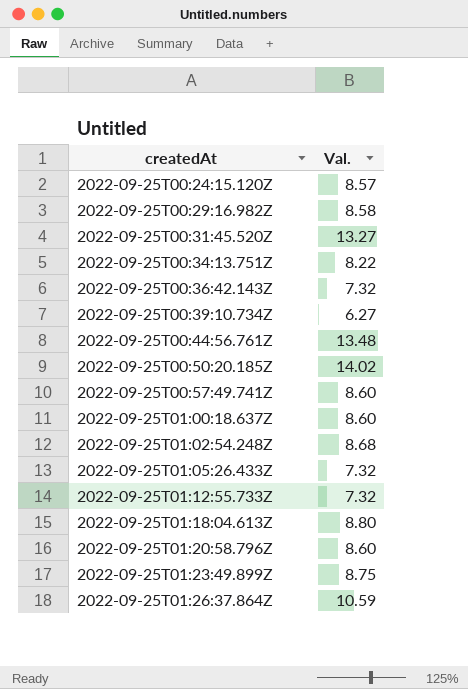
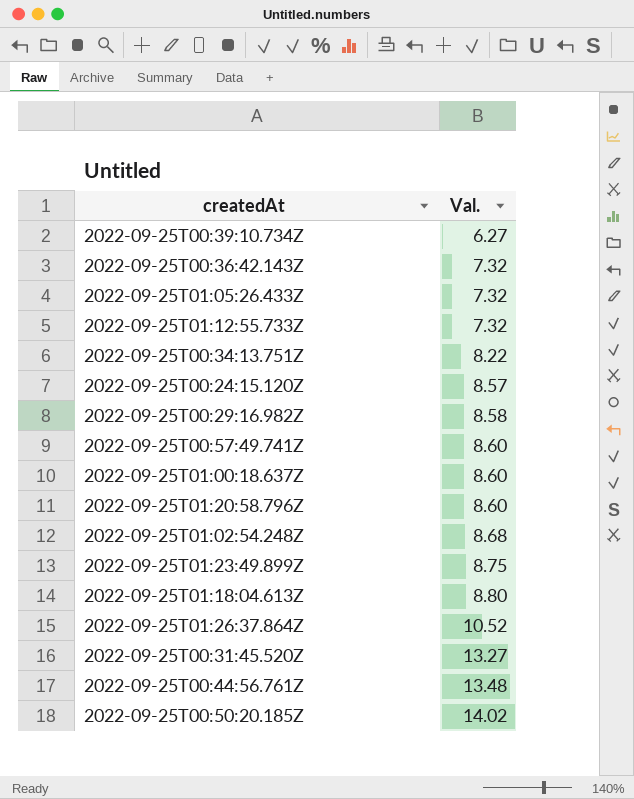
row order: createdAt ascending -> Val. ascending
2022-09-25T01:26:37.864Z | Val.: 10.59 -> 10.52

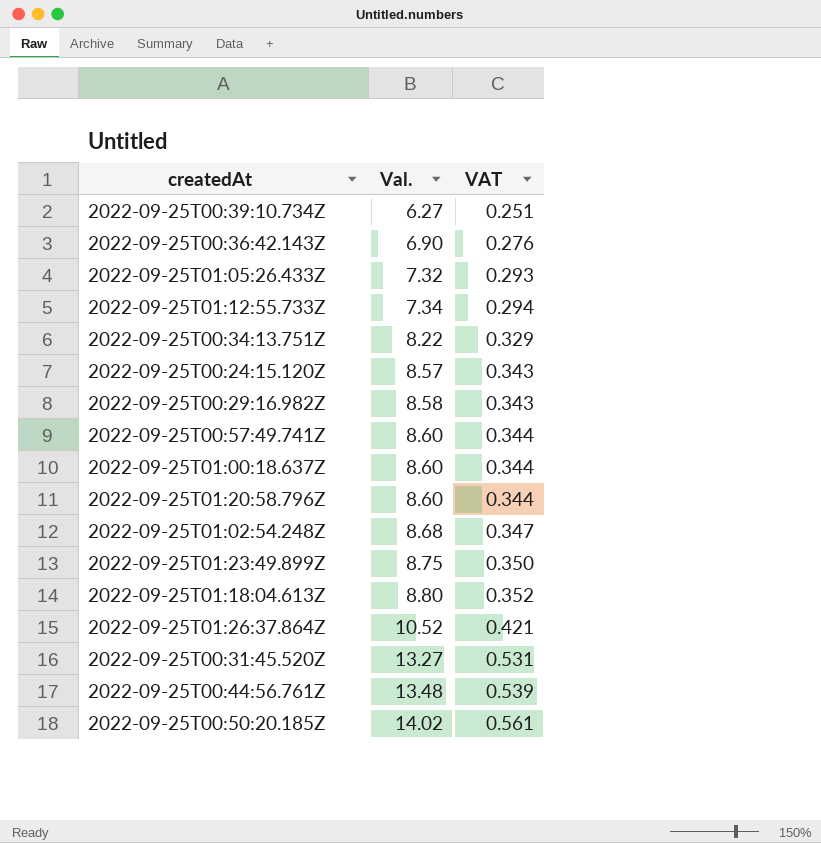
column VAT | formula: none -> [Val.] * 0.04
2022-09-25T00:36:42.143Z | Val.: 7.32 -> 6.90
2022-09-25T01:12:55.733Z | Val.: 7.32 -> 7.34

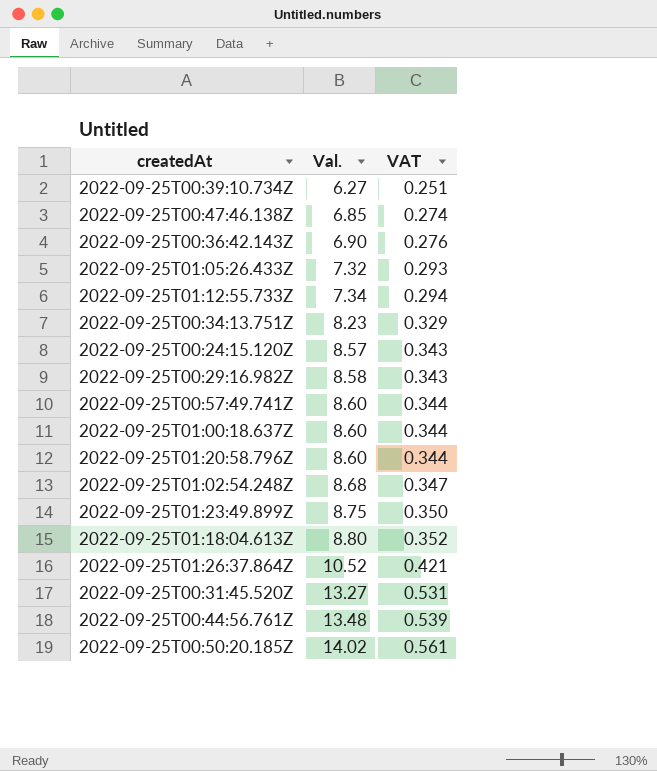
row 2022-09-25T00:47:46.138Z: none -> 6.85 | 0.274
2022-09-25T00:34:13.751Z | Val.: 8.22 -> 8.23

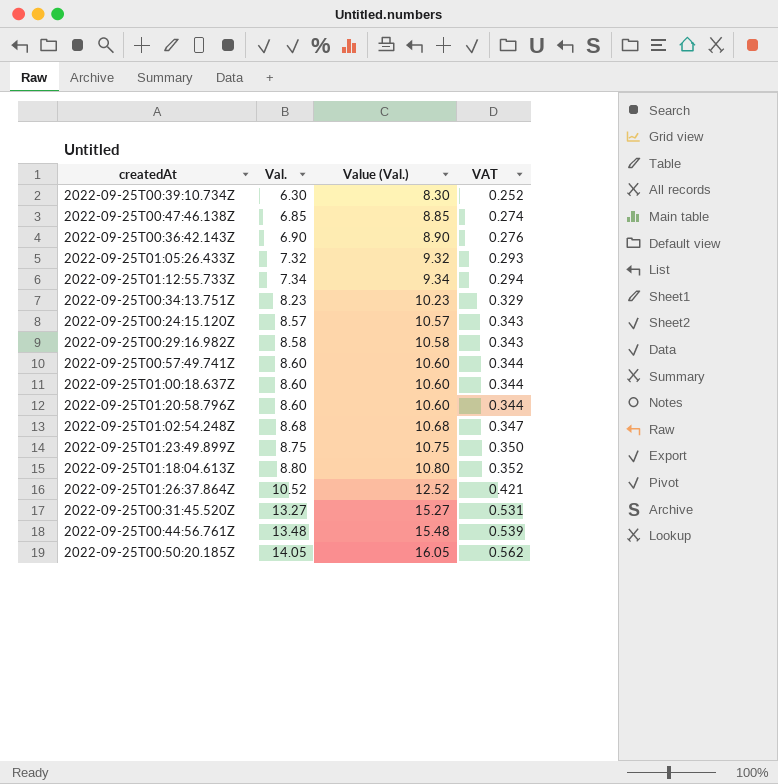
column Value (Val.) | formula: none -> [Val.] + 2
2022-09-25T00:39:10.734Z | Val.: 6.27 -> 6.30
2022-09-25T00:39:10.734Z | VAT: 0.251 -> 0.252
2022-09-25T00:50:20.185Z | Val.: 14.02 -> 14.05
2022-09-25T00:50:20.185Z | VAT: 0.561 -> 0.562

